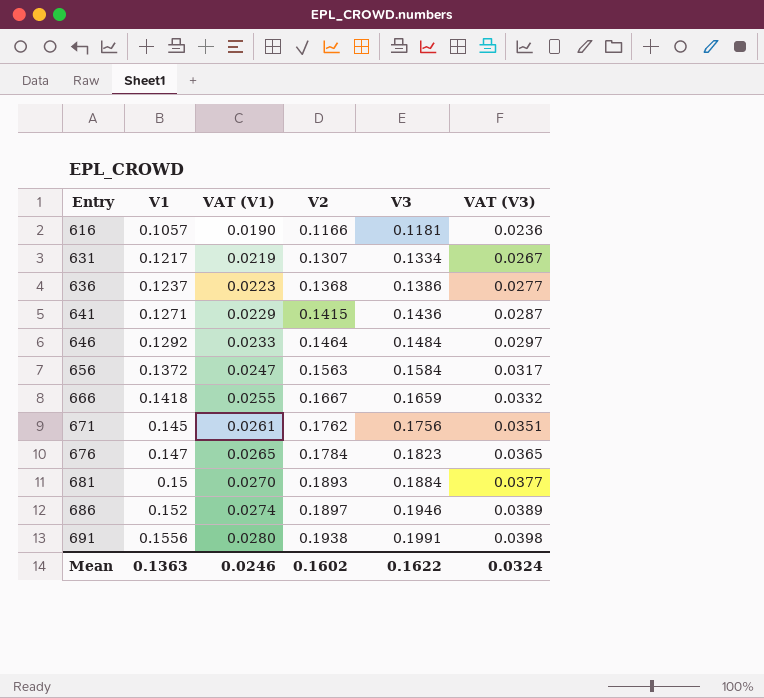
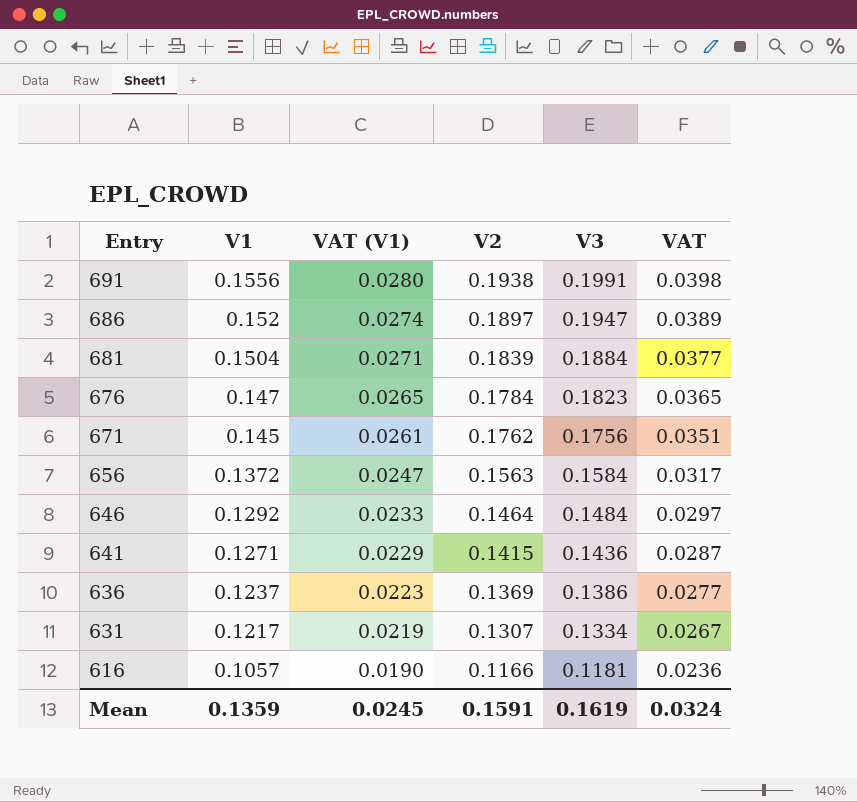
row order: Entry ascending -> Entry descending
column name: VAT (V3) -> VAT
row 666: 0.1418 | 0.0255 | 0.1667 | 0.1659 | 0.0332 -> none
686 | V3: 0.1946 -> 0.1947
681 | V1: 0.15 -> 0.1504
681 | VAT (V1): 0.0270 -> 0.0271
681 | V2: 0.1893 -> 0.1839
636 | V2: 0.1368 -> 0.1369
Mean | V1: 0.1363 -> 0.1359
Mean | VAT (V1): 0.0246 -> 0.0245
Mean | V2: 0.1602 -> 0.1591
Mean | V3: 0.1622 -> 0.1619

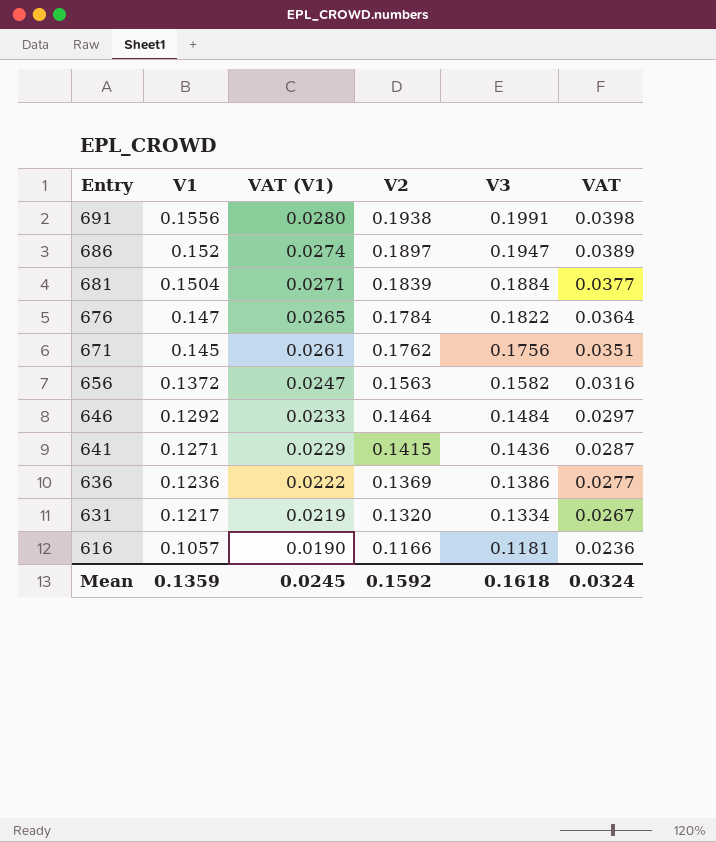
676 | V3: 0.1823 -> 0.1822
676 | VAT: 0.0365 -> 0.0364
656 | V3: 0.1584 -> 0.1582
656 | VAT: 0.0317 -> 0.0316
636 | V1: 0.1237 -> 0.1236
636 | VAT (V1): 0.0223 -> 0.0222
631 | V2: 0.1307 -> 0.1320
Mean | V2: 0.1591 -> 0.1592
Mean | V3: 0.1619 -> 0.1618

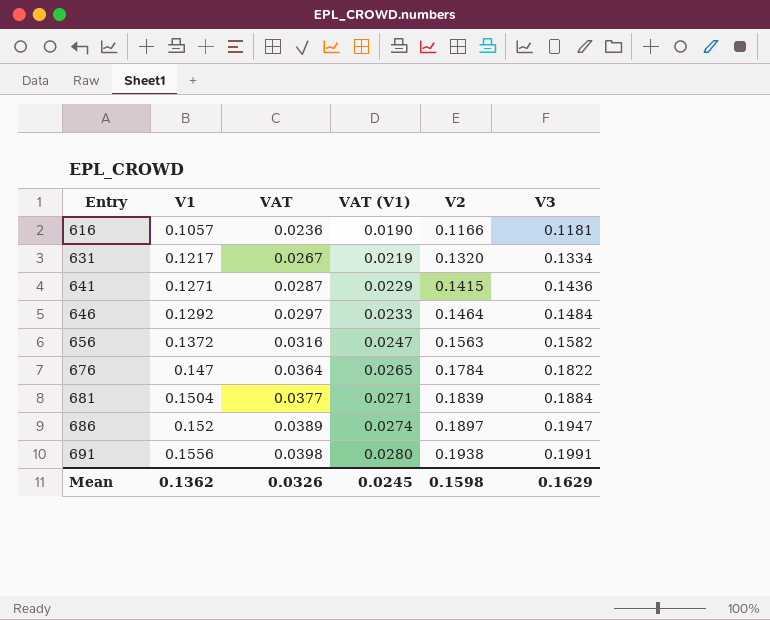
row order: Entry descending -> Entry ascending
column VAT | position: 6 -> 3
row 671: 0.145 | 0.0261 | 0.1762 | 0.1756 | 0.0351 -> none
row 636: 0.1236 | 0.0222 | 0.1369 | 0.1386 | 0.0277 -> none
Mean | V1: 0.1359 -> 0.1362
Mean | VAT: 0.0324 -> 0.0326
Mean | V2: 0.1592 -> 0.1598
Mean | V3: 0.1618 -> 0.1629

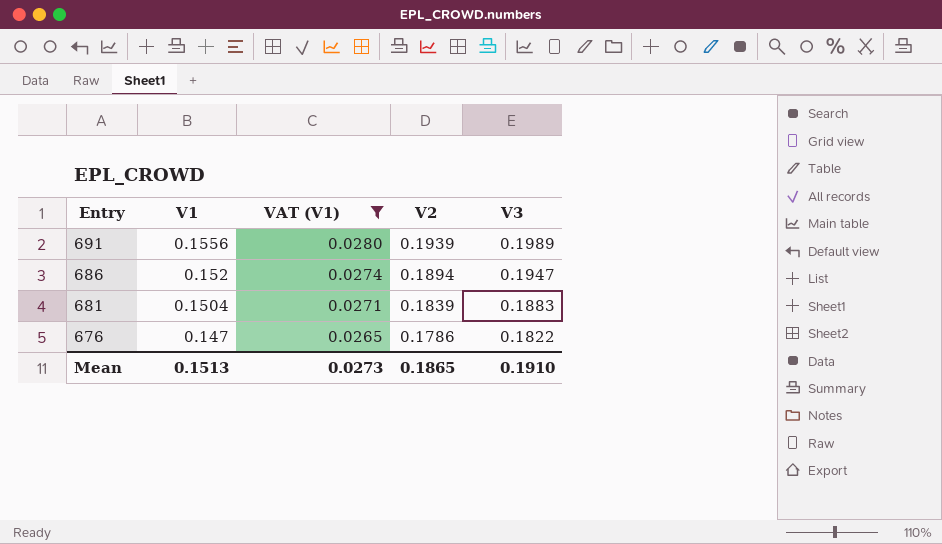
filter: none -> VAT (V1) >= 0.0265
row order: Entry ascending -> Entry descending
column VAT | formula: [V3] * 0.2 -> none
691 | V2: 0.1938 -> 0.1939
691 | V3: 0.1991 -> 0.1989
686 | V2: 0.1897 -> 0.1894
681 | V3: 0.1884 -> 0.1883
676 | V2: 0.1784 -> 0.1786
Mean | V1: 0.1362 -> 0.1513
Mean | VAT (V1): 0.0245 -> 0.0273
Mean | V2: 0.1598 -> 0.1865
Mean | V3: 0.1629 -> 0.1910

